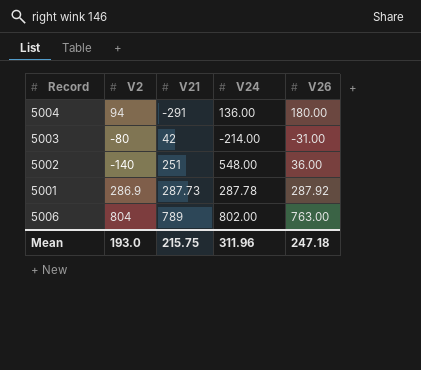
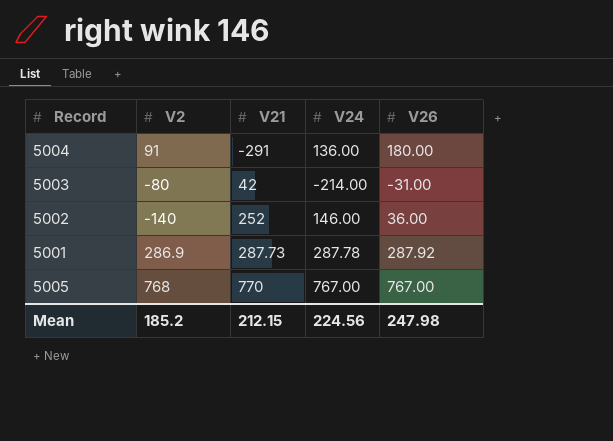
row 5006: 804 | 789 | 802.00 | 763.00 -> none
5004 | V2: 94 -> 91
5002 | V21: 251 -> 252
5002 | V24: 548.00 -> 146.00
row 5005: none -> 768 | 770 | 767.00 | 767.00
Mean | V2: 193.0 -> 185.2
Mean | V21: 215.75 -> 212.15
Mean | V24: 311.96 -> 224.56
Mean | V26: 247.18 -> 247.98

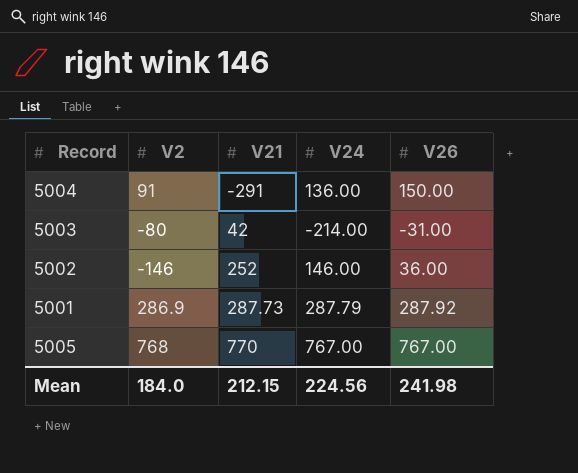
5004 | V26: 180.00 -> 150.00
5002 | V2: -140 -> -146
5001 | V24: 287.78 -> 287.79
Mean | V2: 185.2 -> 184.0
Mean | V26: 247.98 -> 241.98

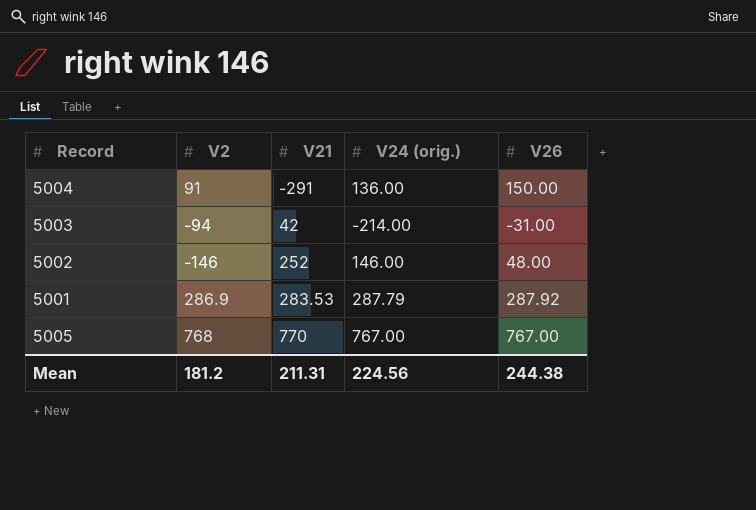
column name: V24 -> V24 (orig.)
5003 | V2: -80 -> -94
5002 | V26: 36.00 -> 48.00
5001 | V21: 287.73 -> 283.53
Mean | V2: 184.0 -> 181.2
Mean | V21: 212.15 -> 211.31
Mean | V26: 241.98 -> 244.38

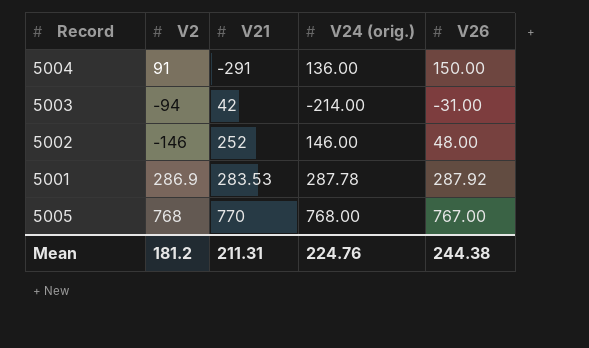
5001 | V24 (orig.): 287.79 -> 287.78
5005 | V24 (orig.): 767.00 -> 768.00
Mean | V24 (orig.): 224.56 -> 224.76

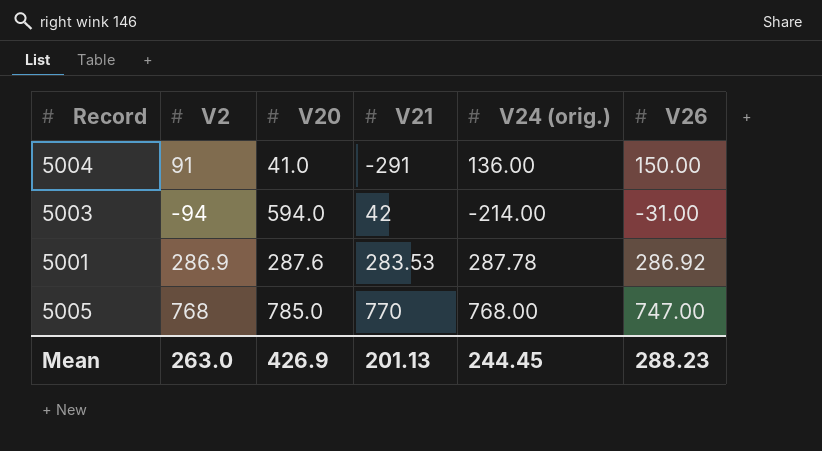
column V20 | position: none -> 3
row 5002: -146 | 252 | 146.00 | 48.00 -> none
5001 | V26: 287.92 -> 286.92
5005 | V26: 767.00 -> 747.00
Mean | V2: 181.2 -> 263.0
Mean | V21: 211.31 -> 201.13
Mean | V24 (orig.): 224.76 -> 244.45
Mean | V26: 244.38 -> 288.23

